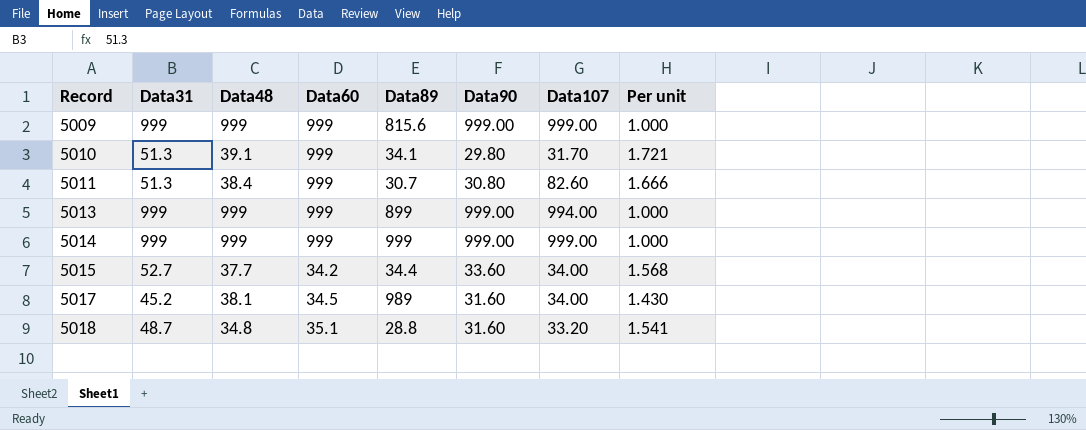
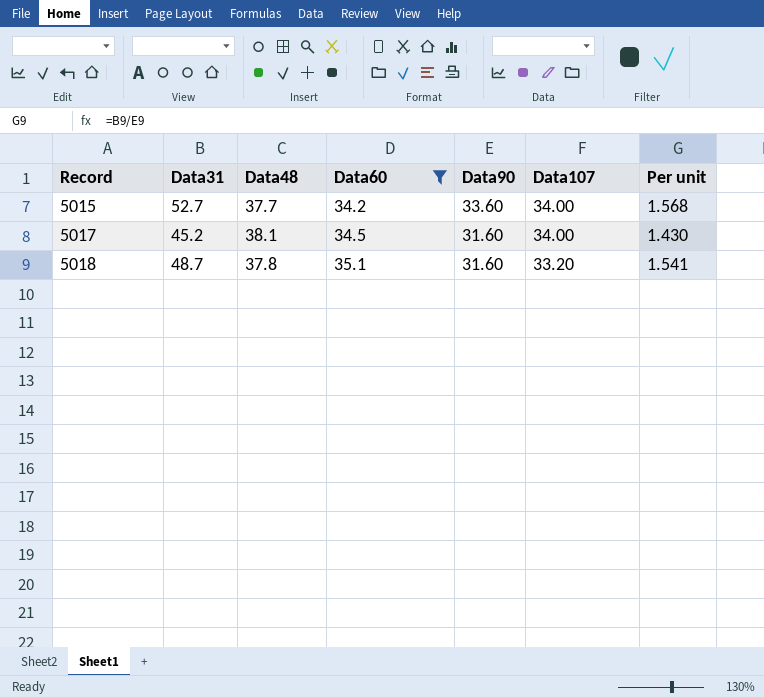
filter: none -> Data60 != 999
column Data89 | position: 5 -> none
5018 | Data48: 34.8 -> 37.8

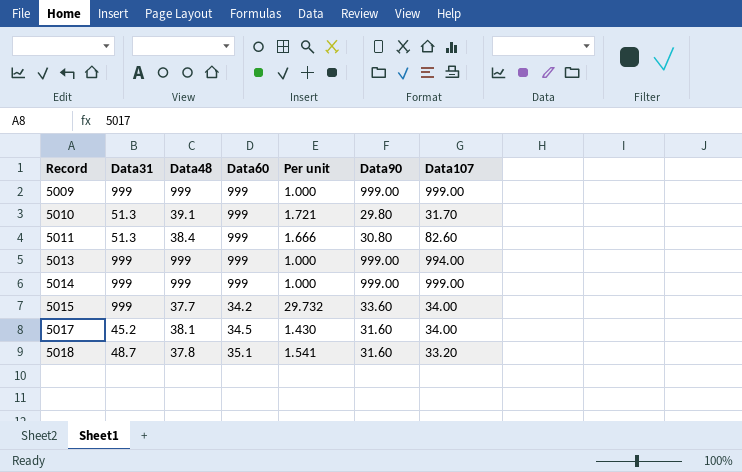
filter: Data60 != 999 -> none
column Per unit | position: 7 -> 5
5015 | Data31: 52.7 -> 999
5015 | Per unit: 1.568 -> 29.732

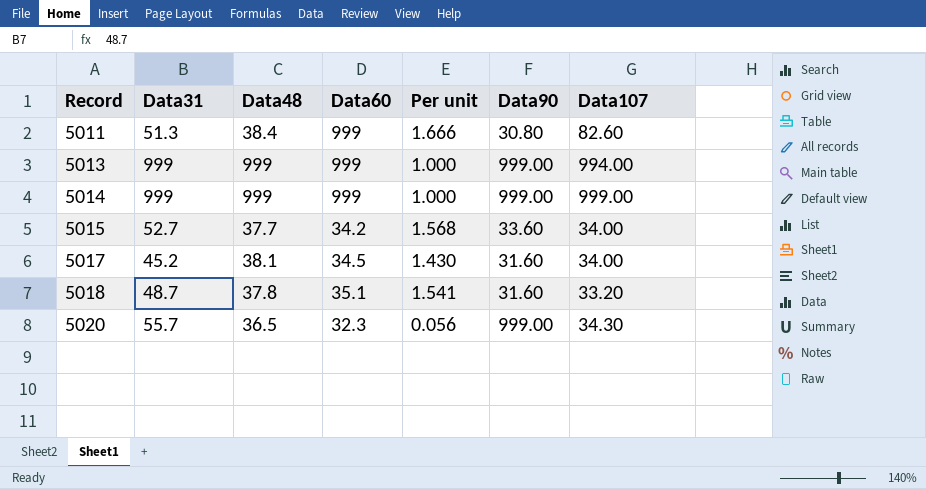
row 5009: 999 | 999 | 999 | 1.000 | 999.00 | 999.00 -> none
row 5010: 51.3 | 39.1 | 999 | 1.721 | 29.80 | 31.70 -> none
5015 | Data31: 999 -> 52.7
5015 | Per unit: 29.732 -> 1.568
row 5020: none -> 55.7 | 36.5 | 32.3 | 0.056 | 999.00 | 34.30

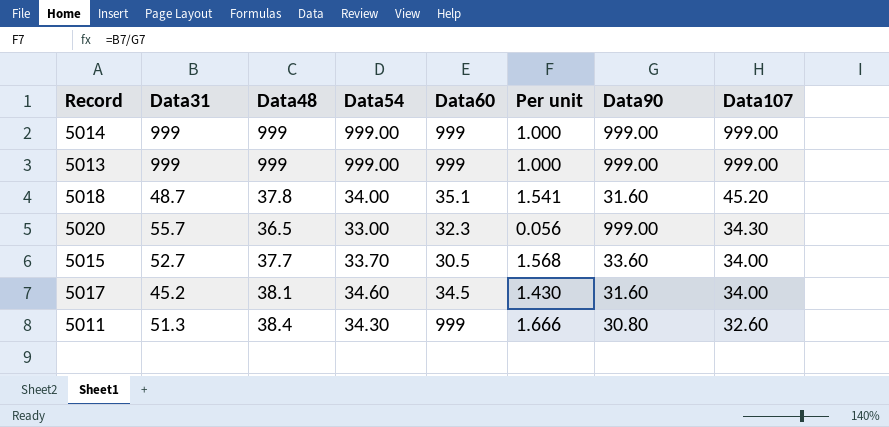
row order: Record ascending -> Data107 descending
column Data54 | position: none -> 4
5013 | Data107: 994.00 -> 999.00
5018 | Data107: 33.20 -> 45.20
5015 | Data60: 34.2 -> 30.5
5011 | Data107: 82.60 -> 32.60

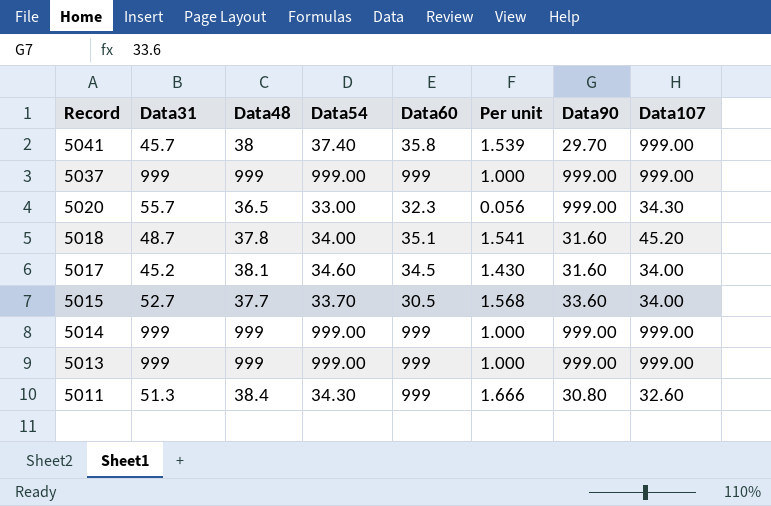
row order: Data107 descending -> Record descending
row 5041: none -> 45.7 | 38 | 37.40 | 35.8 | 1.539 | 29.70 | 999.00
row 5037: none -> 999 | 999 | 999.00 | 999 | 1.000 | 999.00 | 999.00

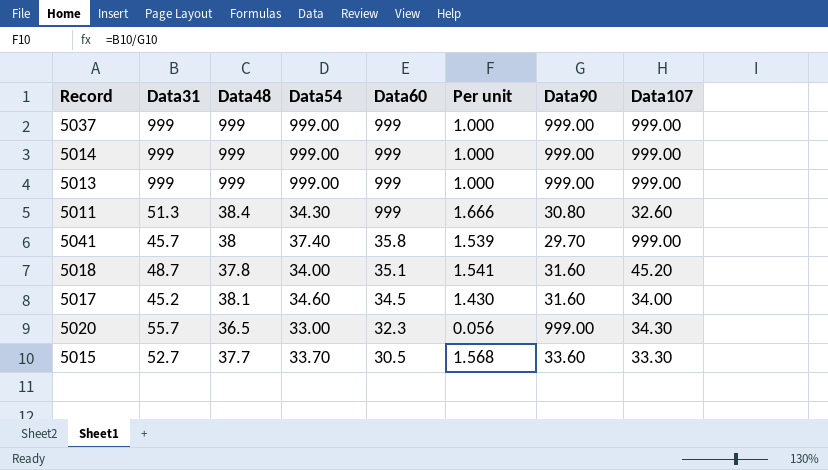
row order: Record descending -> Data60 descending
5015 | Data107: 34.00 -> 33.30

